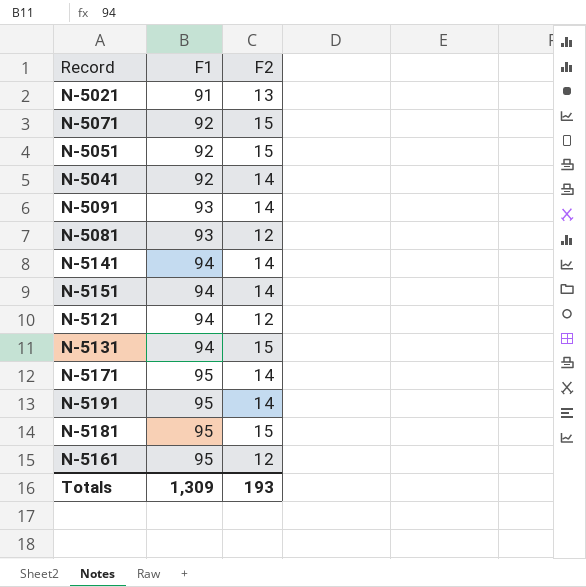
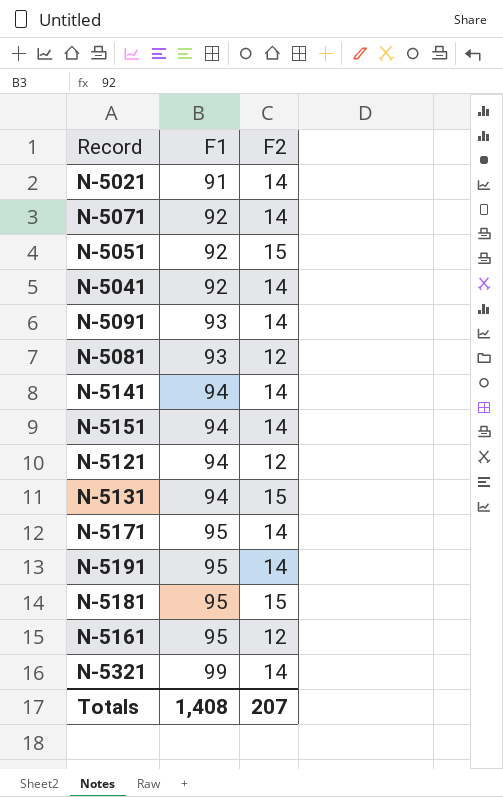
N-5021 | F2: 13 -> 14
N-5071 | F2: 15 -> 14
row N-5321: none -> 99 | 14
Totals | F1: 1,309 -> 1,408
Totals | F2: 193 -> 207

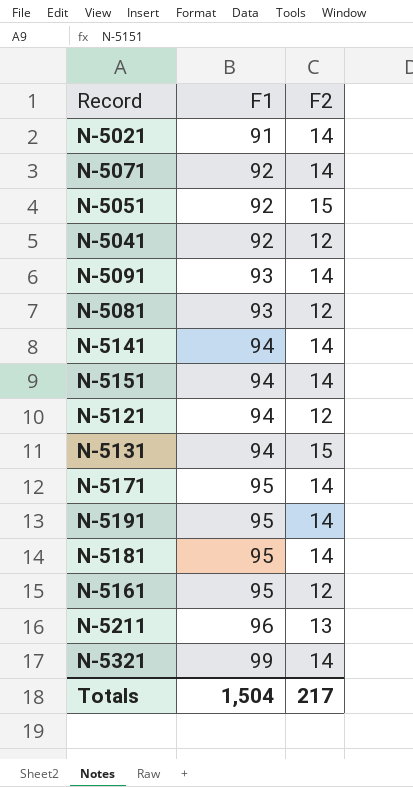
N-5041 | F2: 14 -> 12
N-5181 | F2: 15 -> 14
row N-5211: none -> 96 | 13
Totals | F1: 1,408 -> 1,504
Totals | F2: 207 -> 217

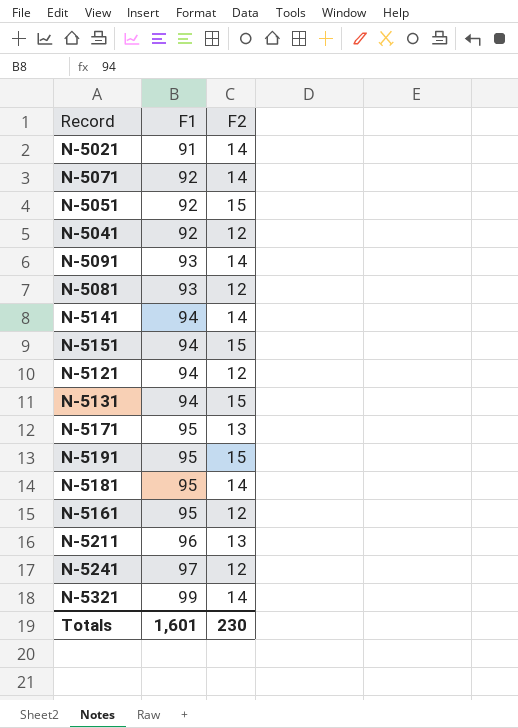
N-5151 | F2: 14 -> 15
N-5171 | F2: 14 -> 13
N-5191 | F2: 14 -> 15
row N-5241: none -> 97 | 12
Totals | F1: 1,504 -> 1,601
Totals | F2: 217 -> 230

